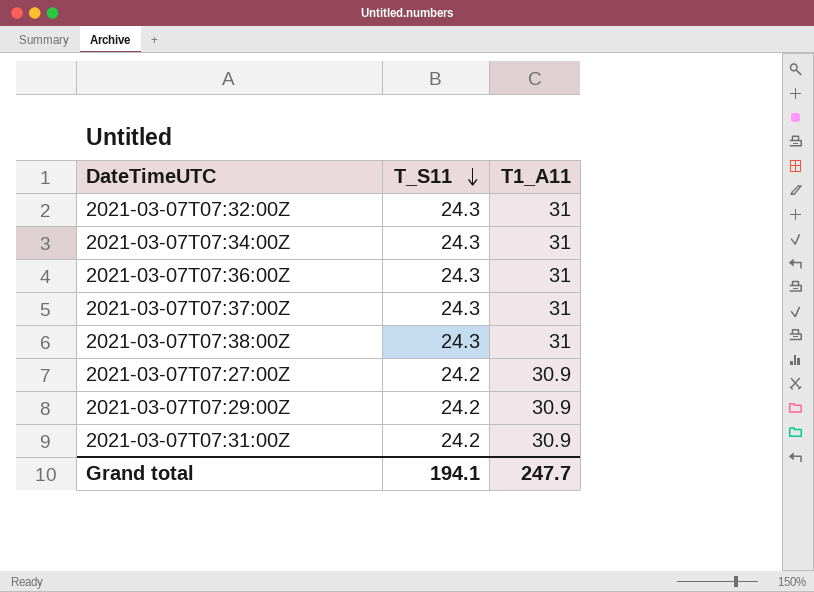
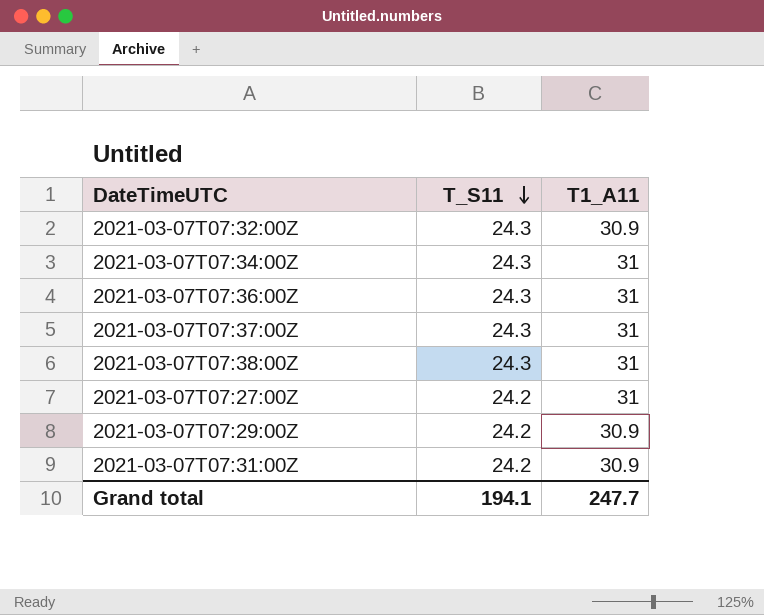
2021-03-07T07:32:00Z | T1_A11: 31 -> 30.9
2021-03-07T07:27:00Z | T1_A11: 30.9 -> 31

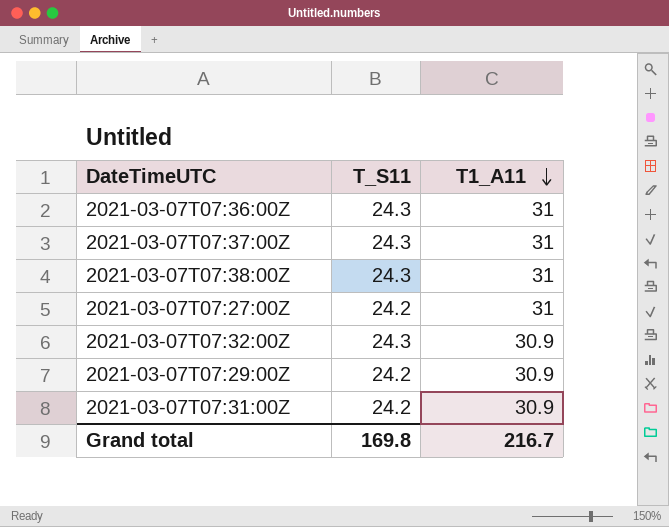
row order: T_S11 descending -> T1_A11 descending
row 2021-03-07T07:34:00Z: 24.3 | 31 -> none
Grand total | T_S11: 194.1 -> 169.8
Grand total | T1_A11: 247.7 -> 216.7

